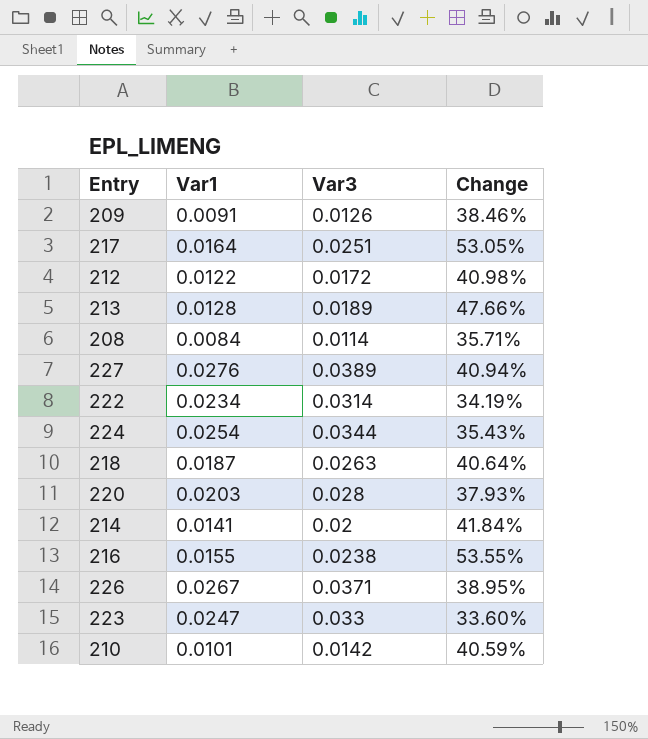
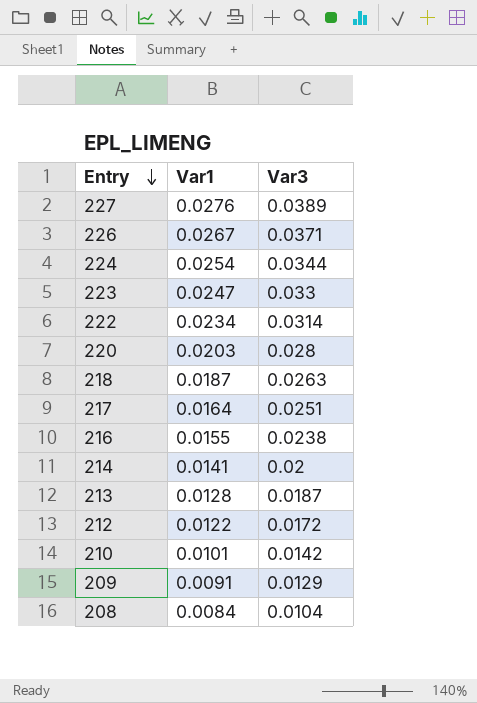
row order: none -> Entry descending
column Change | formula: ([Var3] - [Var1]) / [Var1] -> none
213 | Var3: 0.0189 -> 0.0187
209 | Var3: 0.0126 -> 0.0129
208 | Var3: 0.0114 -> 0.0104

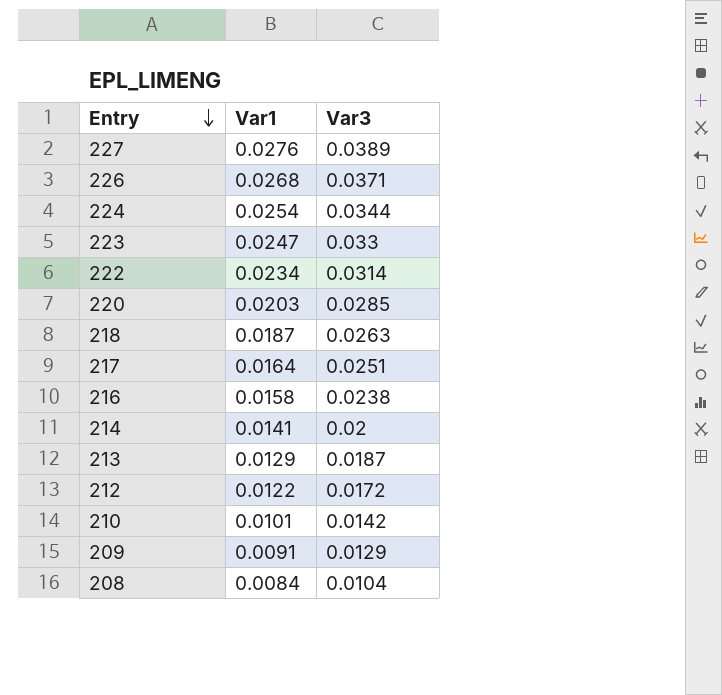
226 | Var1: 0.0267 -> 0.0268
220 | Var3: 0.028 -> 0.0285
216 | Var1: 0.0155 -> 0.0158
213 | Var1: 0.0128 -> 0.0129

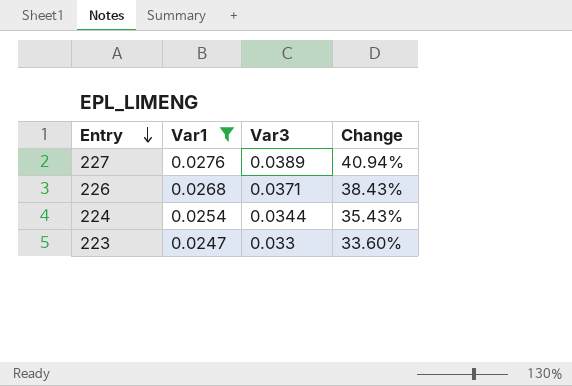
filter: none -> Var1 >= 0.0247
column Change | formula: none -> ([Var3] - [Var1]) / [Var1]

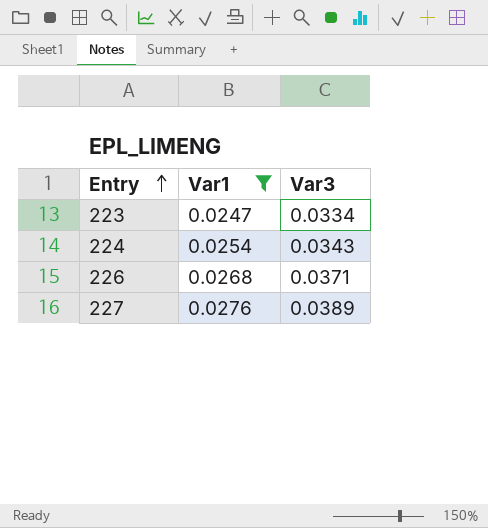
row order: Entry descending -> Entry ascending
column Change | formula: ([Var3] - [Var1]) / [Var1] -> none
223 | Var3: 0.033 -> 0.0334
224 | Var3: 0.0344 -> 0.0343

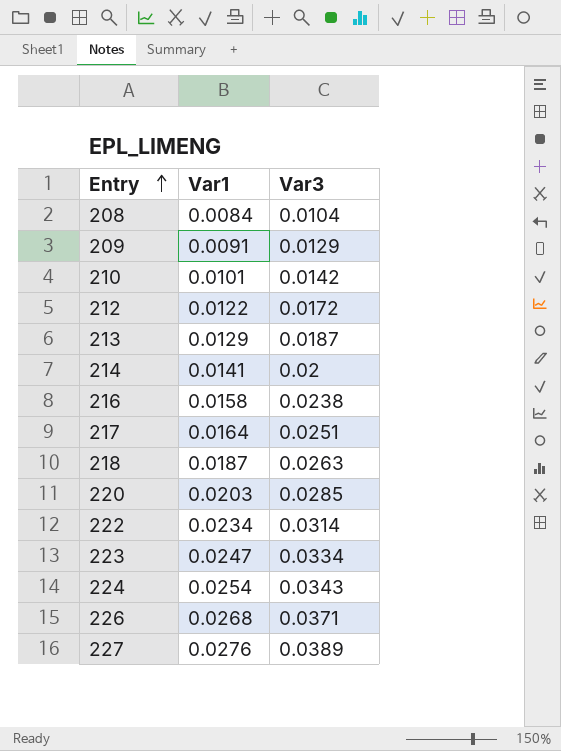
filter: Var1 >= 0.0247 -> none

